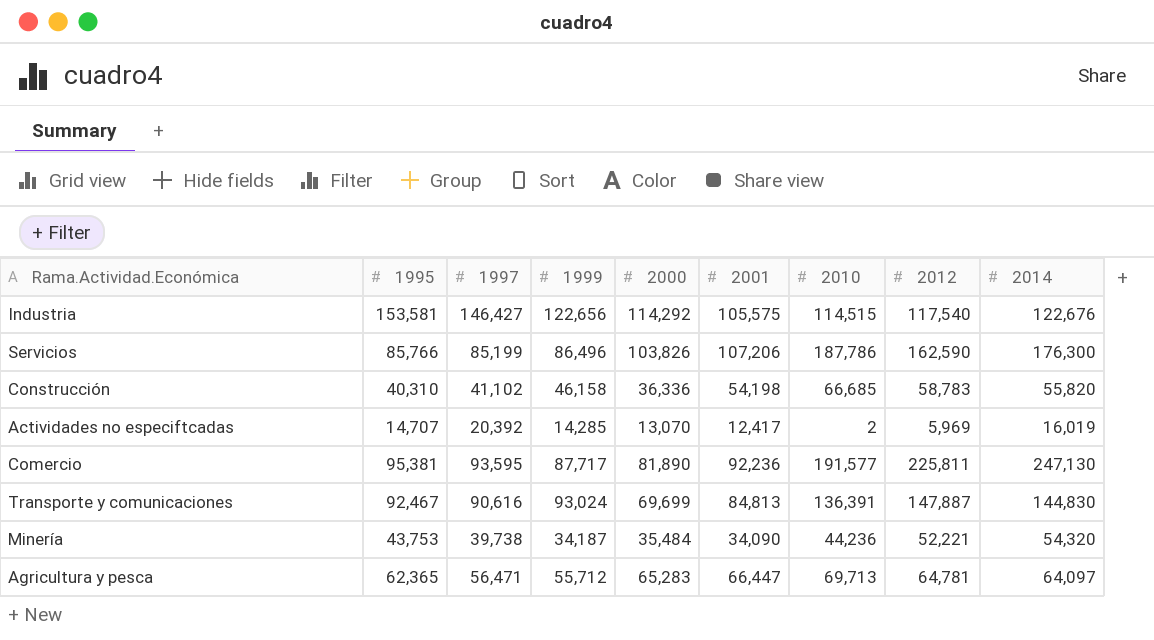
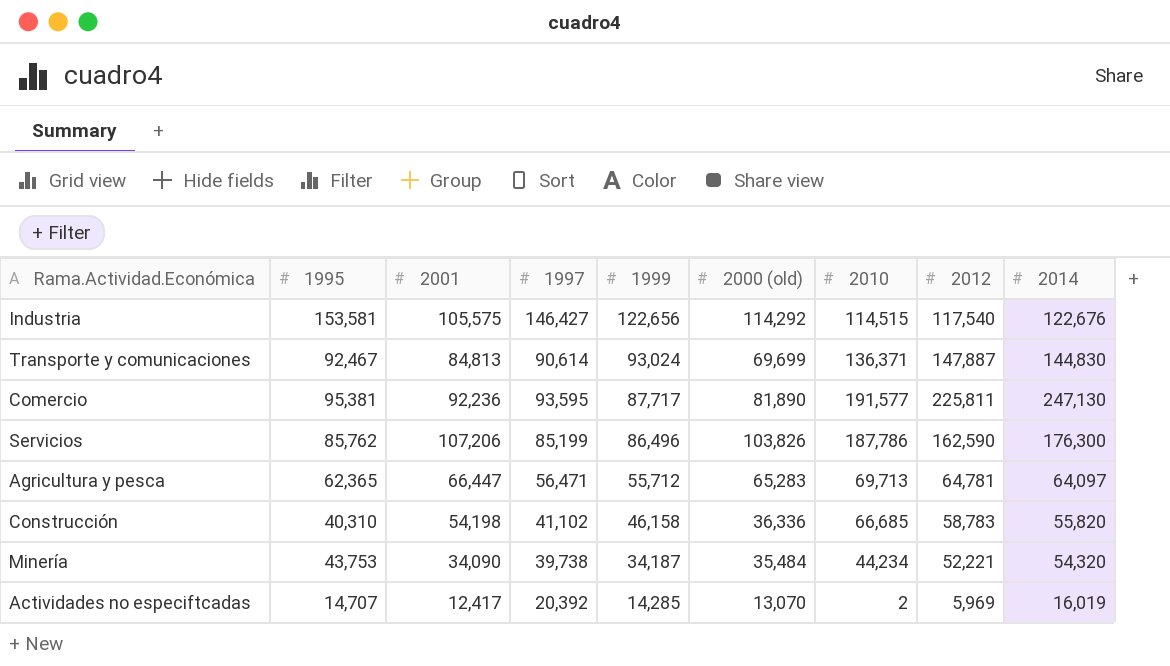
row order: none -> 1999 descending
column 2001 | position: 6 -> 3
column name: 2000 -> 2000 (old)
Transporte y comunicaciones | 1997: 90,616 -> 90,614
Transporte y comunicaciones | 2010: 136,391 -> 136,371
Servicios | 1995: 85,766 -> 85,762
Minería | 2010: 44,236 -> 44,234

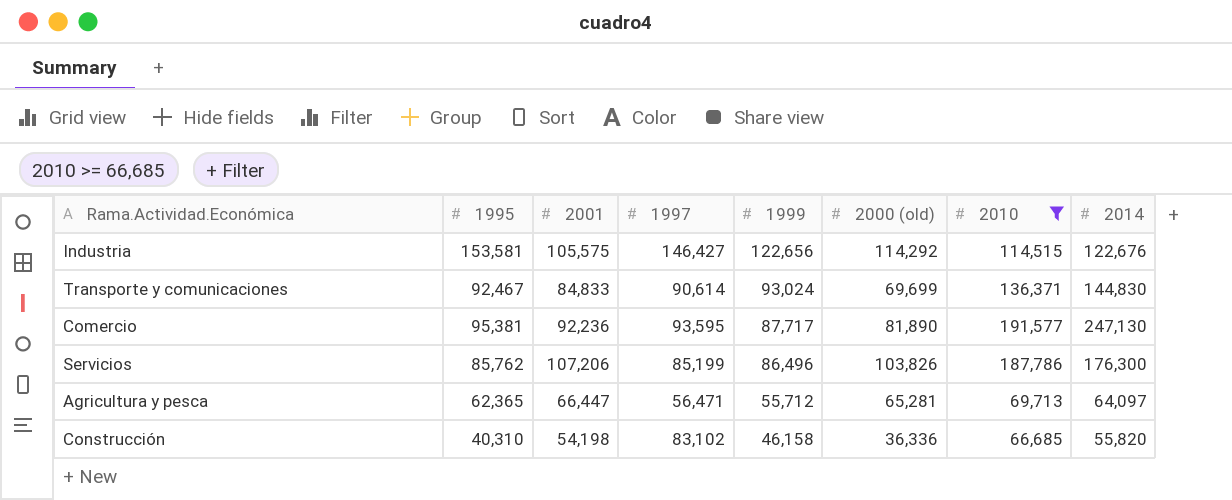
filter: none -> 2010 >= 66,685
column 2012 | position: 8 -> none
Transporte y comunicaciones | 2001: 84,813 -> 84,833
Agricultura y pesca | 2000 (old): 65,283 -> 65,281
Construcción | 1997: 41,102 -> 83,102

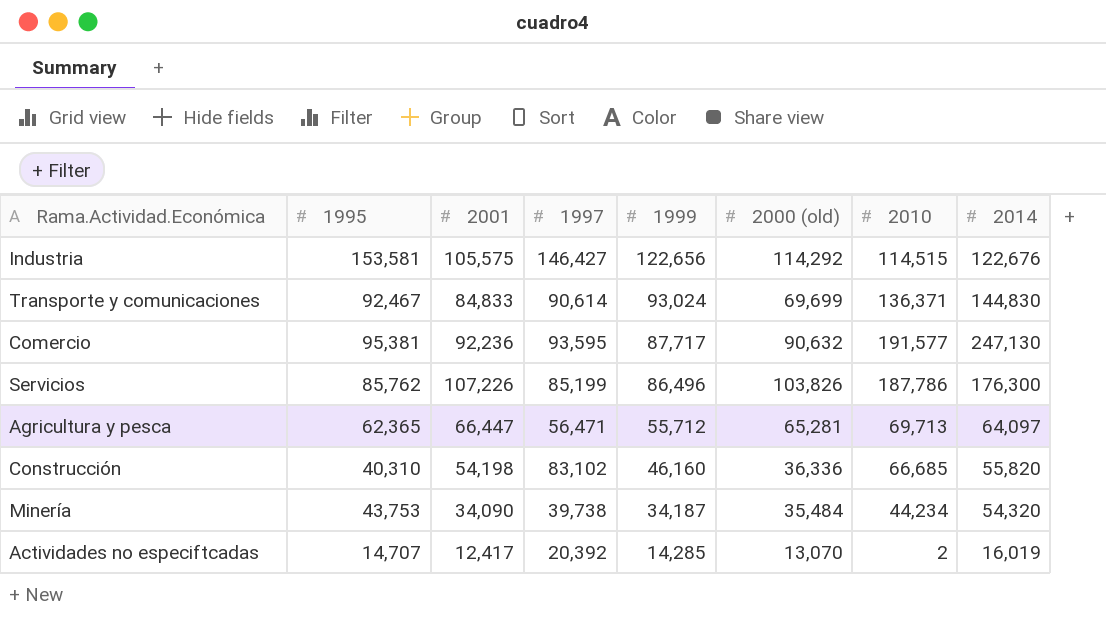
filter: 2010 >= 66,685 -> none
Comercio | 2000 (old): 81,890 -> 90,632
Servicios | 2001: 107,206 -> 107,226
Construcción | 1999: 46,158 -> 46,160

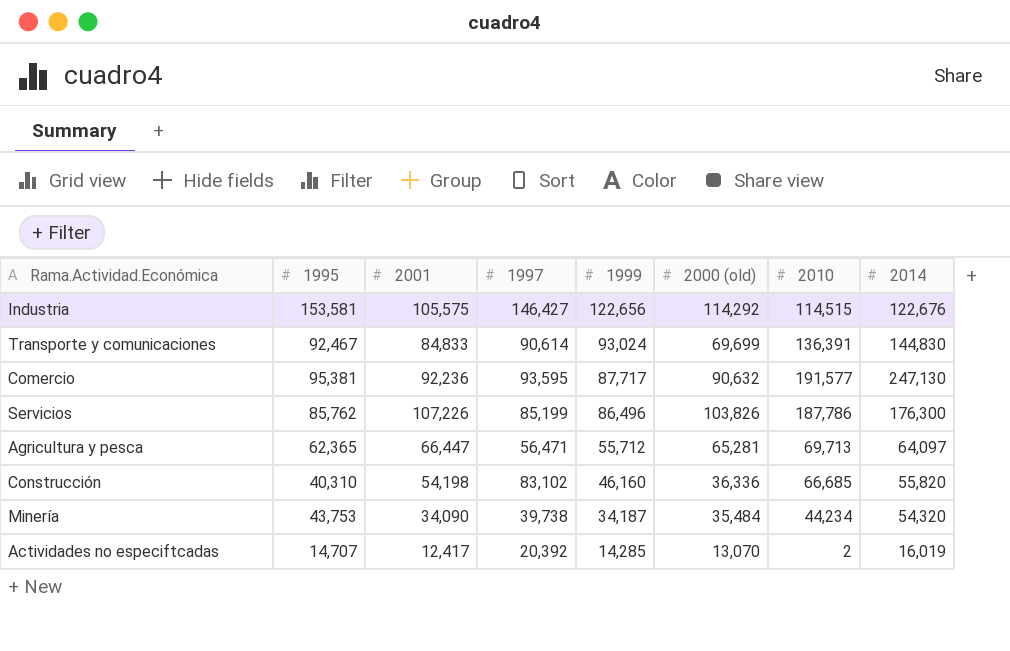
Transporte y comunicaciones | 2010: 136,371 -> 136,391

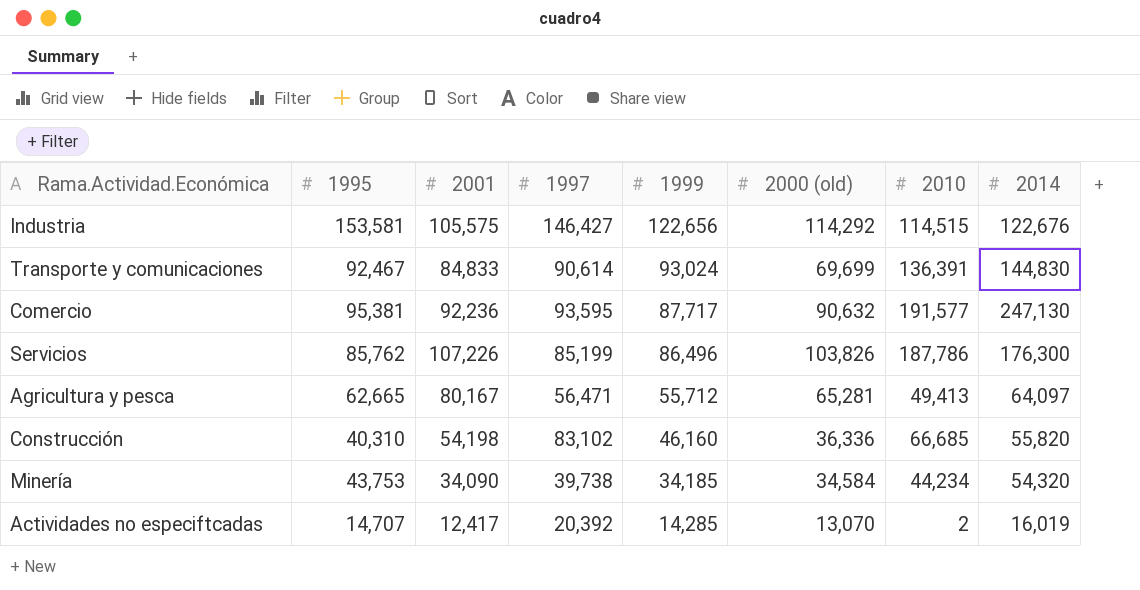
Agricultura y pesca | 1995: 62,365 -> 62,665
Agricultura y pesca | 2001: 66,447 -> 80,167
Agricultura y pesca | 2010: 69,713 -> 49,413
Minería | 1999: 34,187 -> 34,185
Minería | 2000 (old): 35,484 -> 34,584

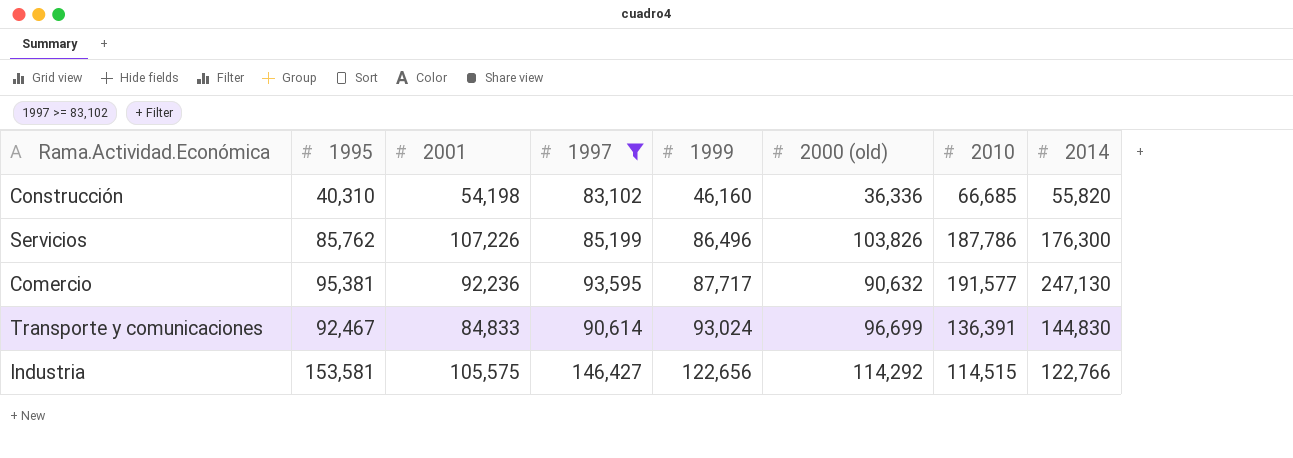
filter: none -> 1997 >= 83,102
row order: 1999 descending -> 1999 ascending
Transporte y comunicaciones | 2000 (old): 69,699 -> 96,699
Industria | 2014: 122,676 -> 122,766

